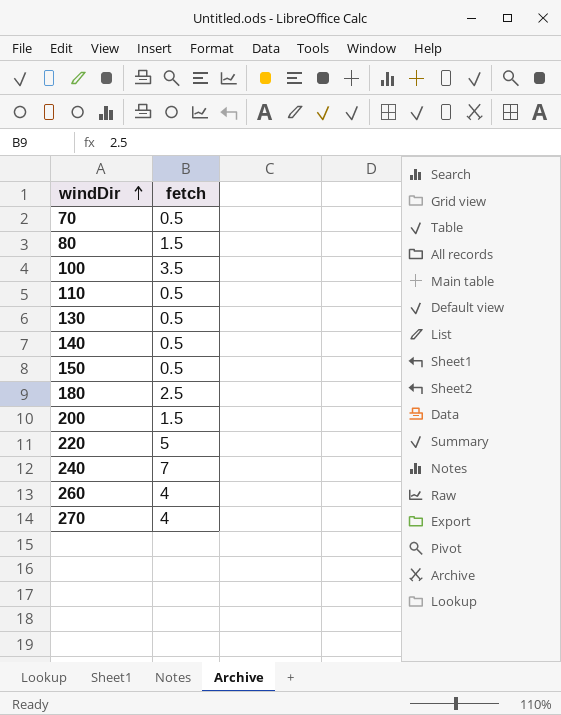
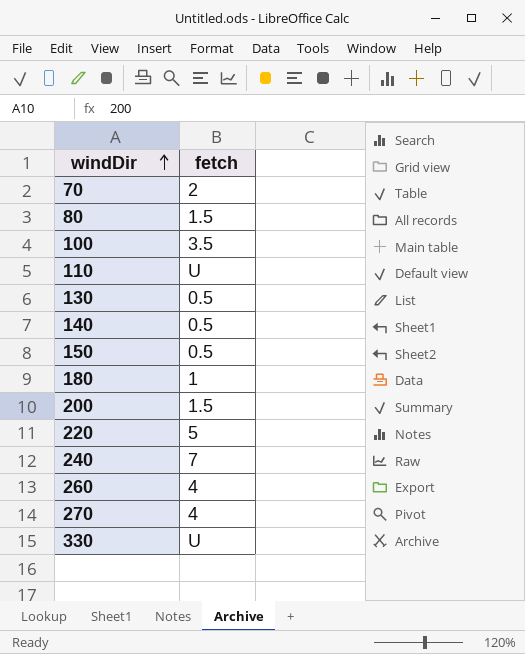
70 | fetch: 0.5 -> 2
110 | fetch: 0.5 -> U
180 | fetch: 2.5 -> 1
row 330: none -> U

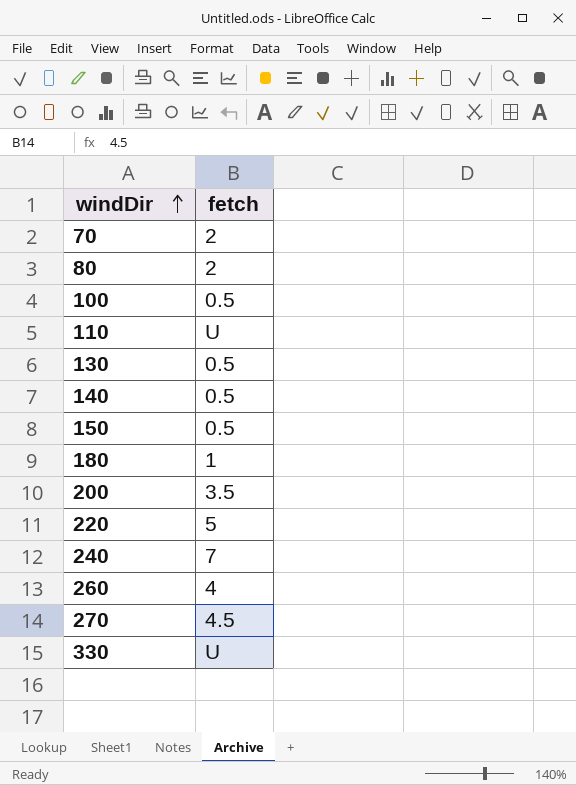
80 | fetch: 1.5 -> 2
100 | fetch: 3.5 -> 0.5
200 | fetch: 1.5 -> 3.5
270 | fetch: 4 -> 4.5

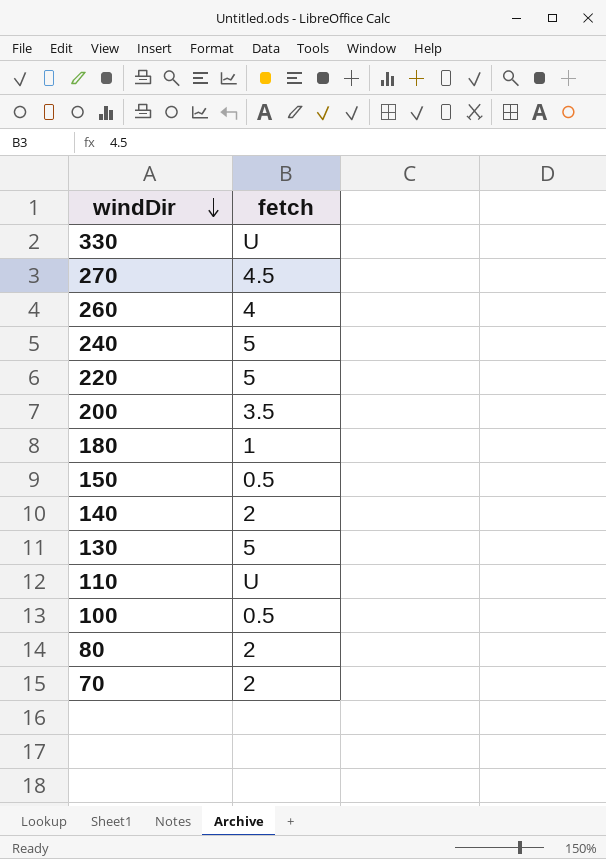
row order: windDir ascending -> windDir descending
240 | fetch: 7 -> 5
140 | fetch: 0.5 -> 2
130 | fetch: 0.5 -> 5

